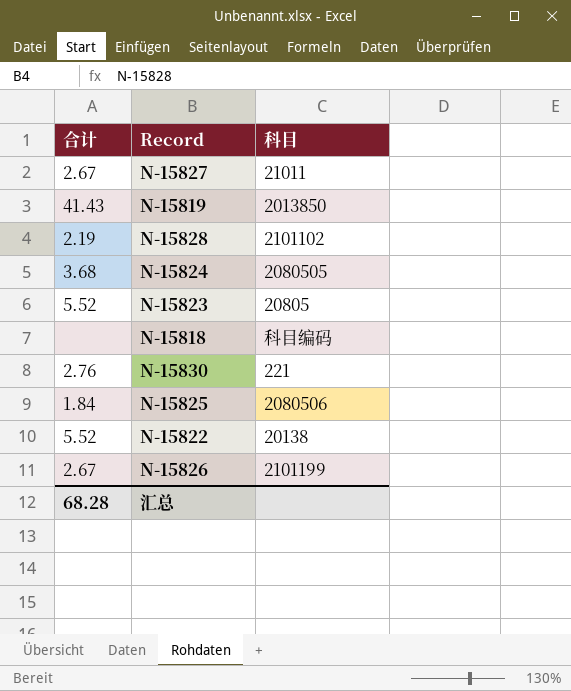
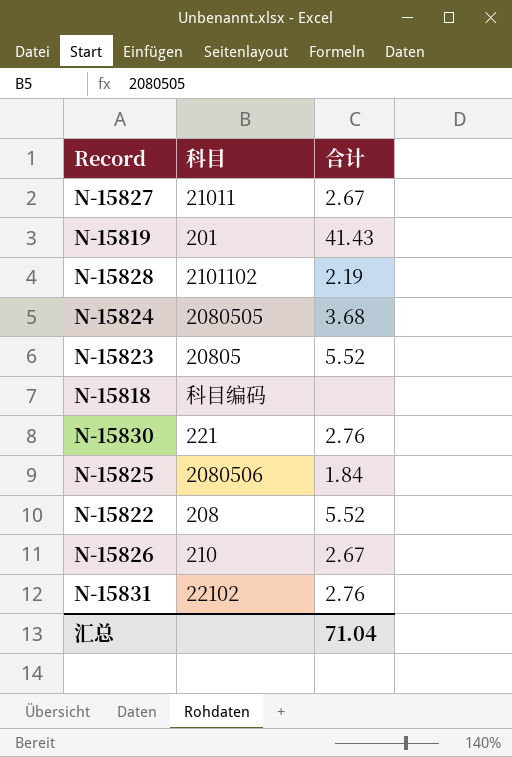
column 合计 | position: 1 -> 3
N-15819 | 科目: 2013850 -> 201
N-15822 | 科目: 20138 -> 208
N-15826 | 科目: 2101199 -> 210
row N-15831: none -> 22102 | 2.76
汇总 | 合计: 68.28 -> 71.04

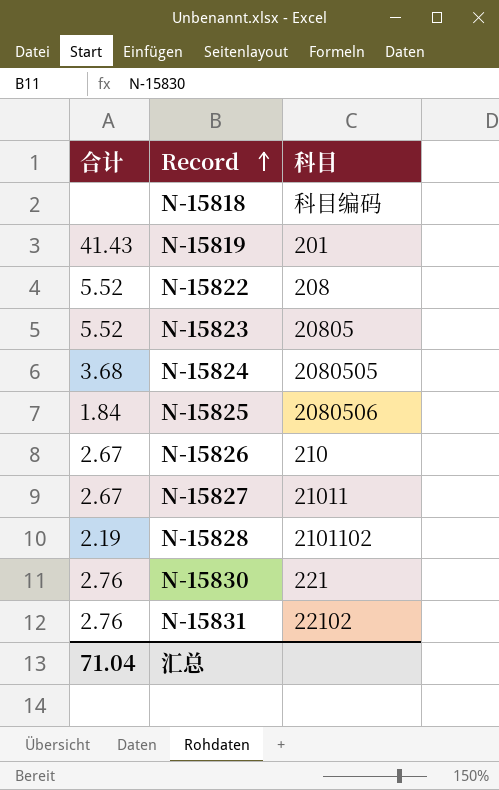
row order: none -> Record ascending
column 合计 | position: 3 -> 1

